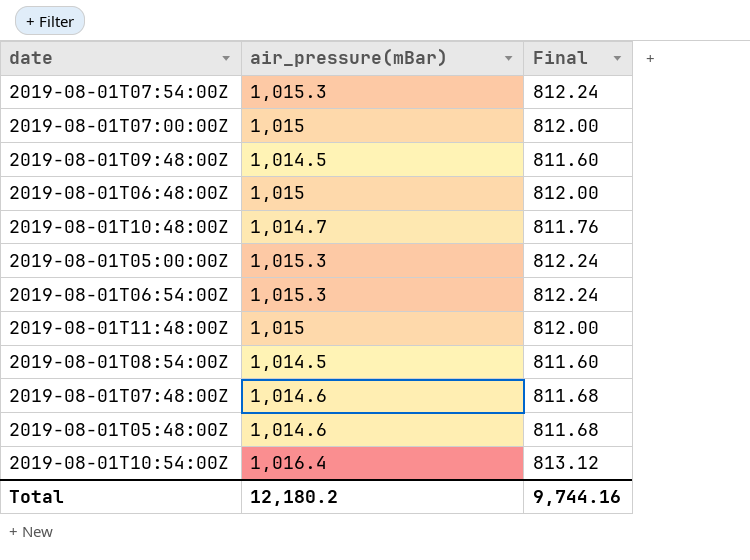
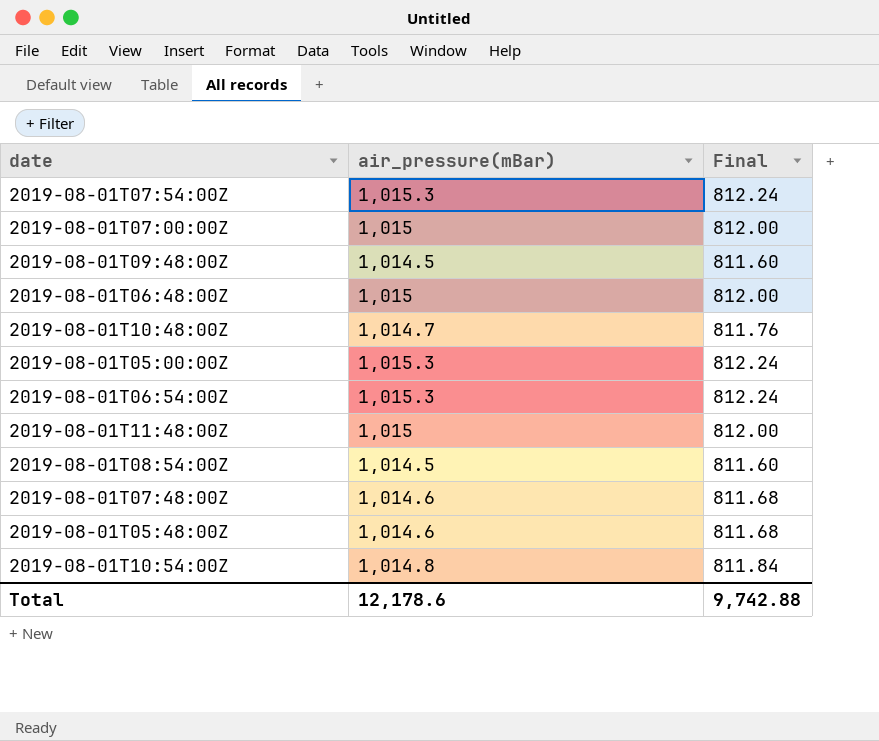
2019-08-01T10:54:00Z | air_pressure(mBar): 1,016.4 -> 1,014.8
2019-08-01T10:54:00Z | Final: 813.12 -> 811.84
Total | air_pressure(mBar): 12,180.2 -> 12,178.6
Total | Final: 9,744.16 -> 9,742.88

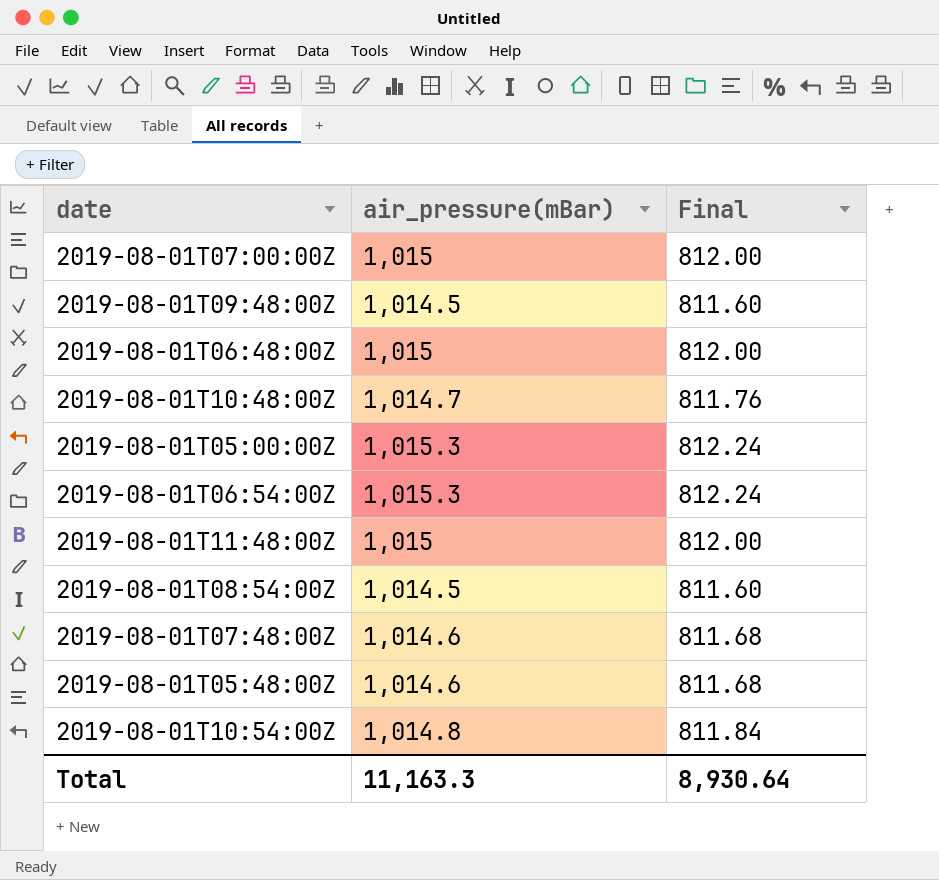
row 2019-08-01T07:54:00Z: 1,015.3 | 812.24 -> none
Total | air_pressure(mBar): 12,178.6 -> 11,163.3
Total | Final: 9,742.88 -> 8,930.64

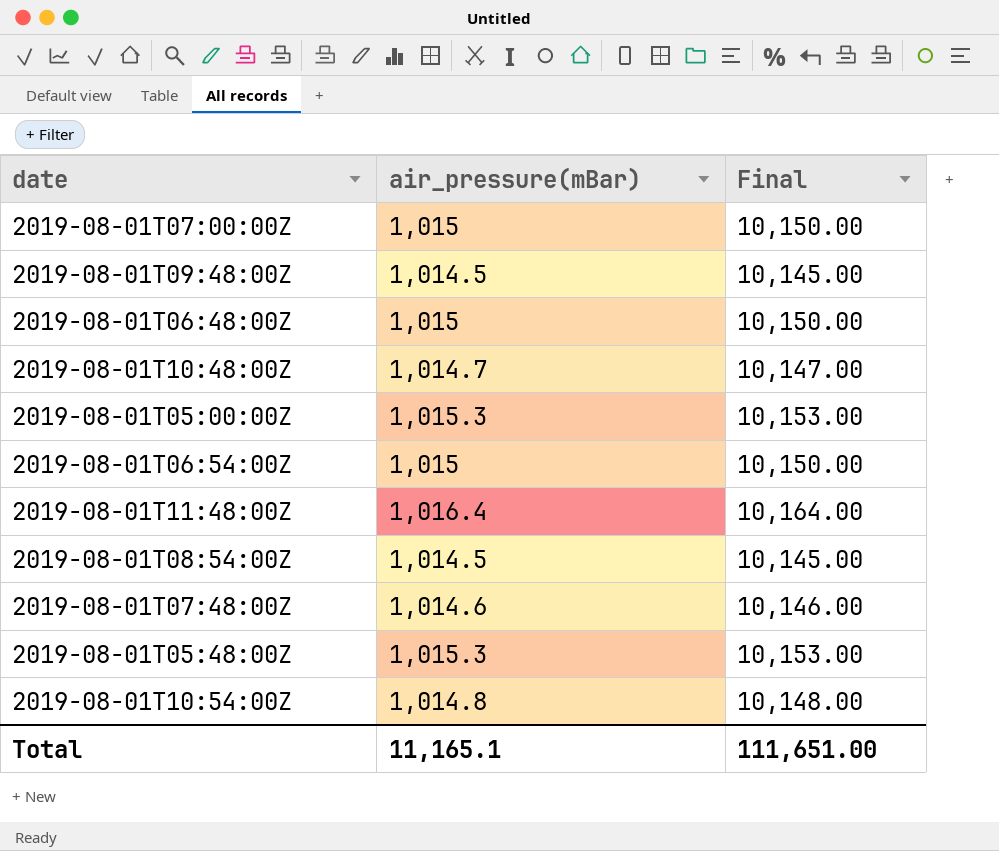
column Final | formula: [air_pressure(mBar)] * 0.8 -> [air_pressure(mBar)] * 10
2019-08-01T06:54:00Z | air_pressure(mBar): 1,015.3 -> 1,015
2019-08-01T11:48:00Z | air_pressure(mBar): 1,015 -> 1,016.4
2019-08-01T05:48:00Z | air_pressure(mBar): 1,014.6 -> 1,015.3
Total | air_pressure(mBar): 11,163.3 -> 11,165.1
Total | Final: 8,930.64 -> 111,651.00

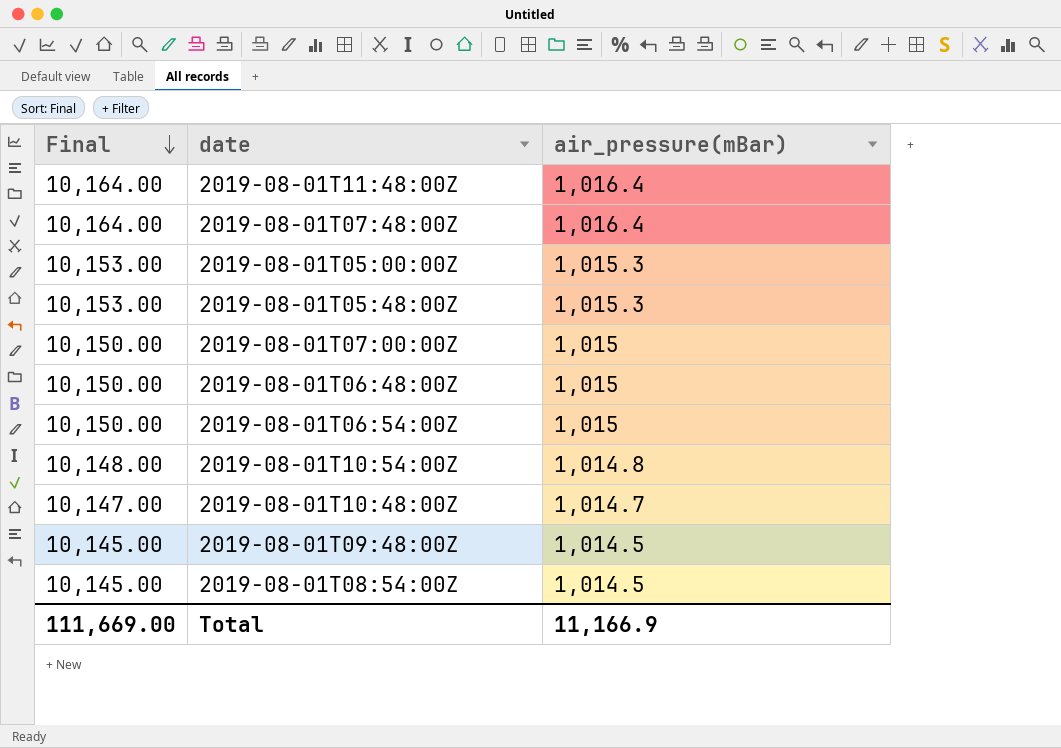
row order: none -> Final descending
column Final | position: 3 -> 1
2019-08-01T07:48:00Z | Final: 10,146.00 -> 10,164.00
2019-08-01T07:48:00Z | air_pressure(mBar): 1,014.6 -> 1,016.4
Total | Final: 111,651.00 -> 111,669.00
Total | air_pressure(mBar): 11,165.1 -> 11,166.9

